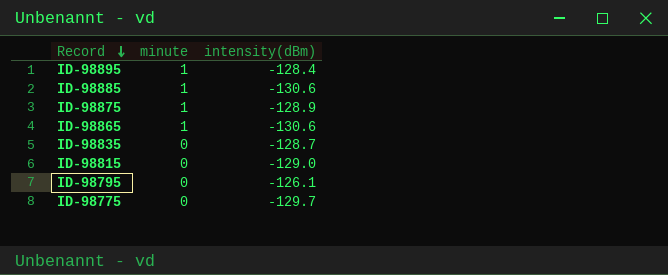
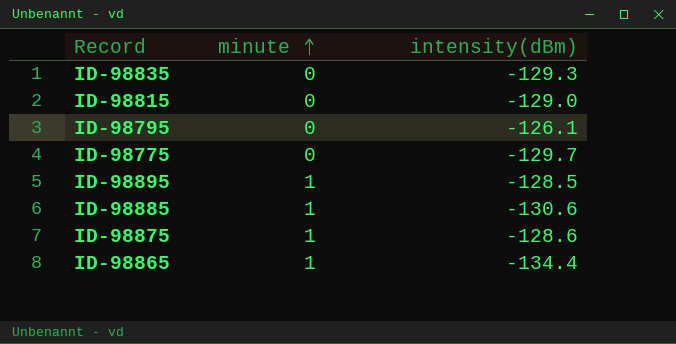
row order: Record descending -> minute ascending
ID-98835 | intensity(dBm): -128.7 -> -129.3
ID-98895 | intensity(dBm): -128.4 -> -128.5
ID-98875 | intensity(dBm): -128.9 -> -128.6
ID-98865 | intensity(dBm): -130.6 -> -134.4

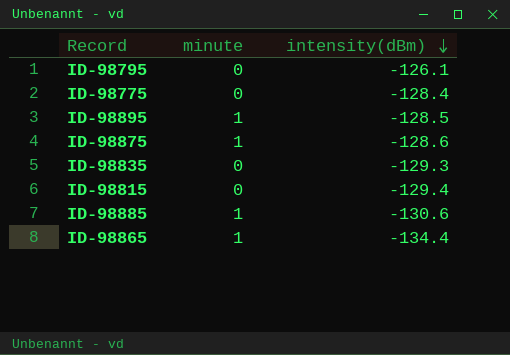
row order: minute ascending -> intensity(dBm) descending
ID-98775 | intensity(dBm): -129.7 -> -128.4
ID-98815 | intensity(dBm): -129.0 -> -129.4

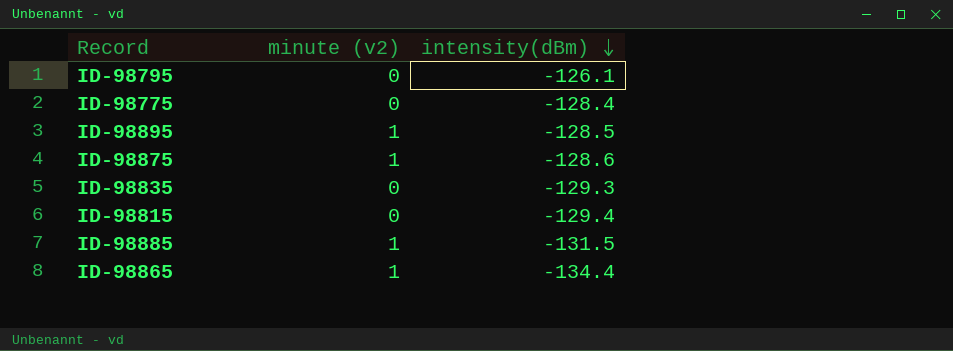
column name: minute -> minute (v2)
ID-98885 | intensity(dBm): -130.6 -> -131.5

